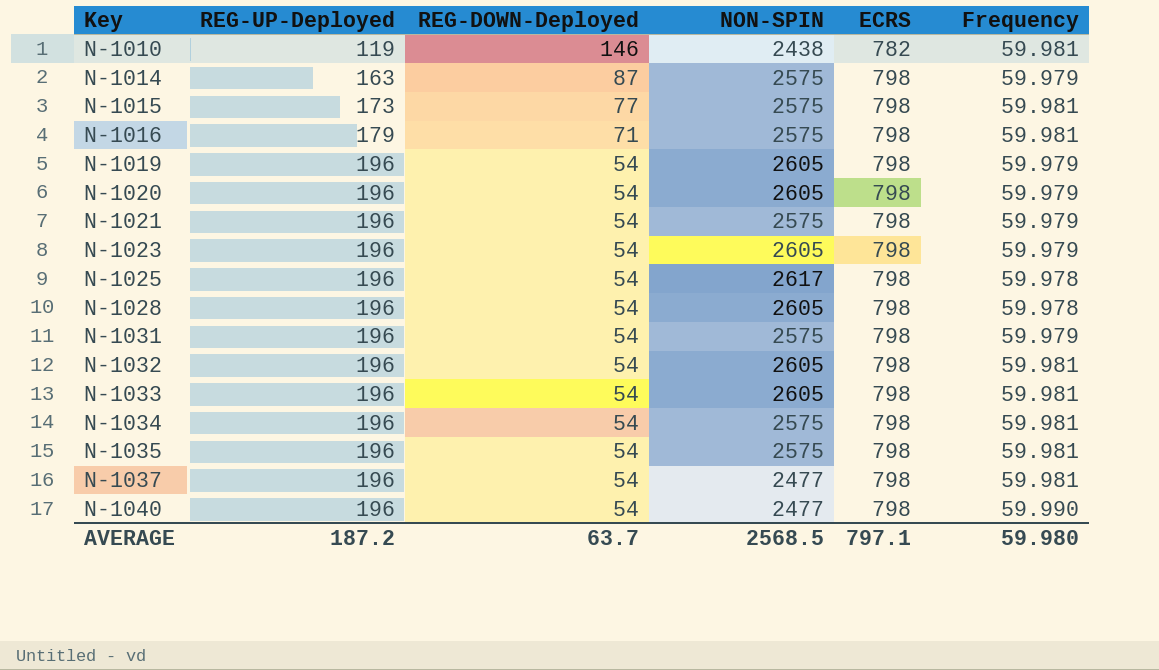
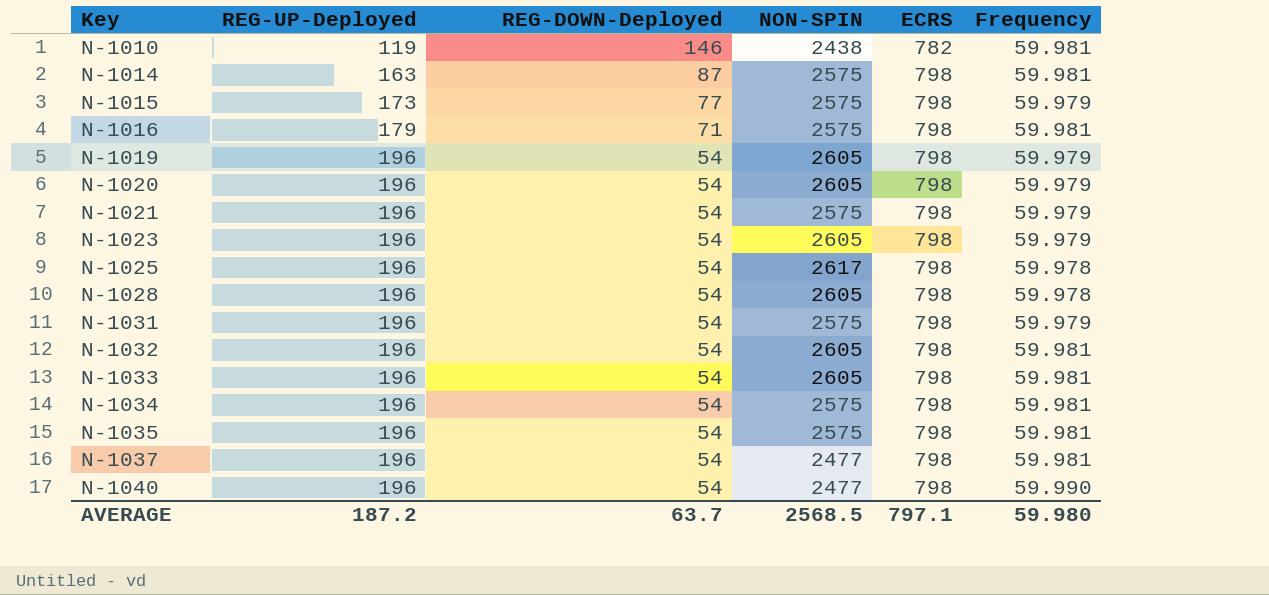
N-1014 | Frequency: 59.979 -> 59.981
N-1015 | Frequency: 59.981 -> 59.979

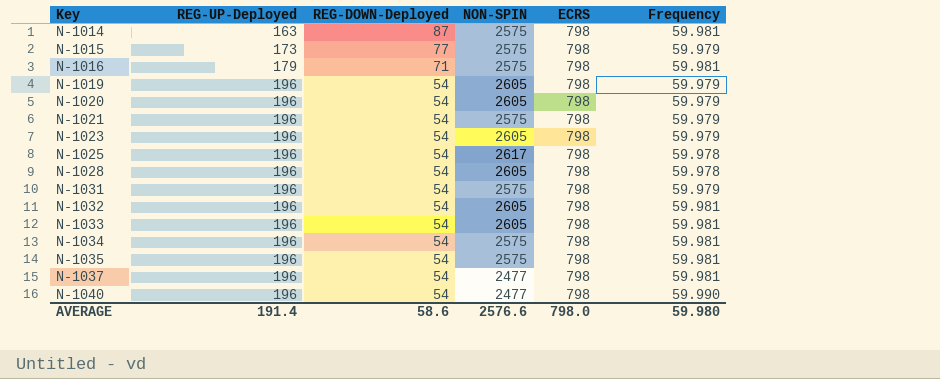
row N-1010: 119 | 146 | 2438 | 782 | 59.981 -> none
AVERAGE | REG-UP-Deployed: 187.2 -> 191.4
AVERAGE | REG-DOWN-Deployed: 63.7 -> 58.6
AVERAGE | NON-SPIN: 2568.5 -> 2576.6
AVERAGE | ECRS: 797.1 -> 798.0

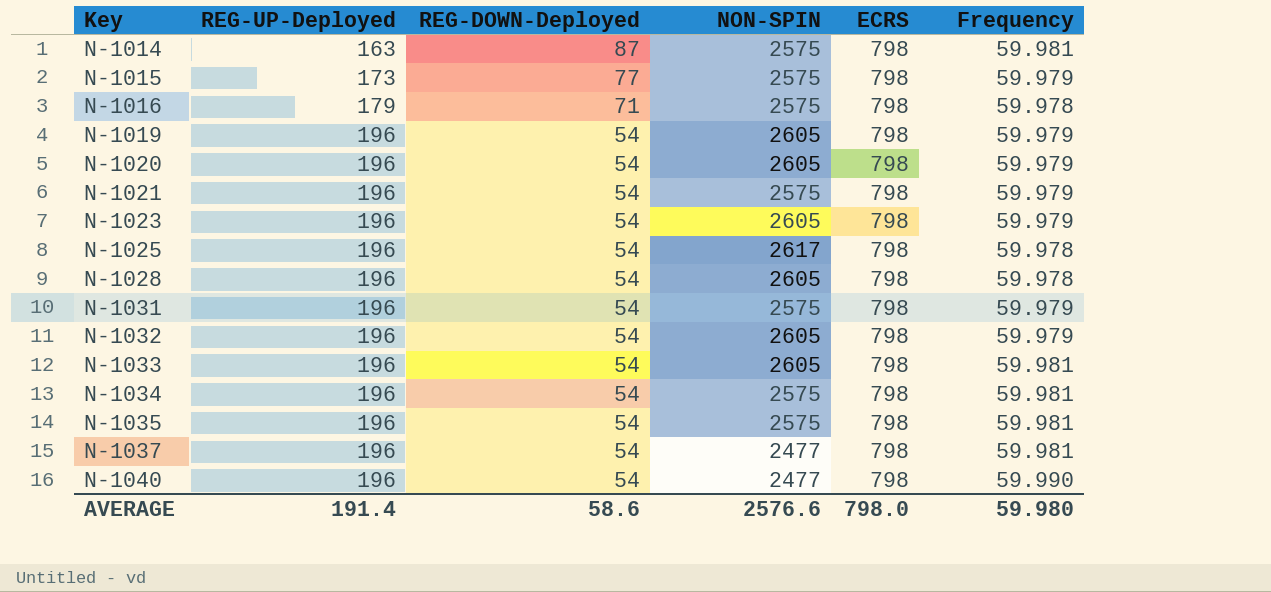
N-1016 | Frequency: 59.981 -> 59.978
N-1032 | Frequency: 59.981 -> 59.979

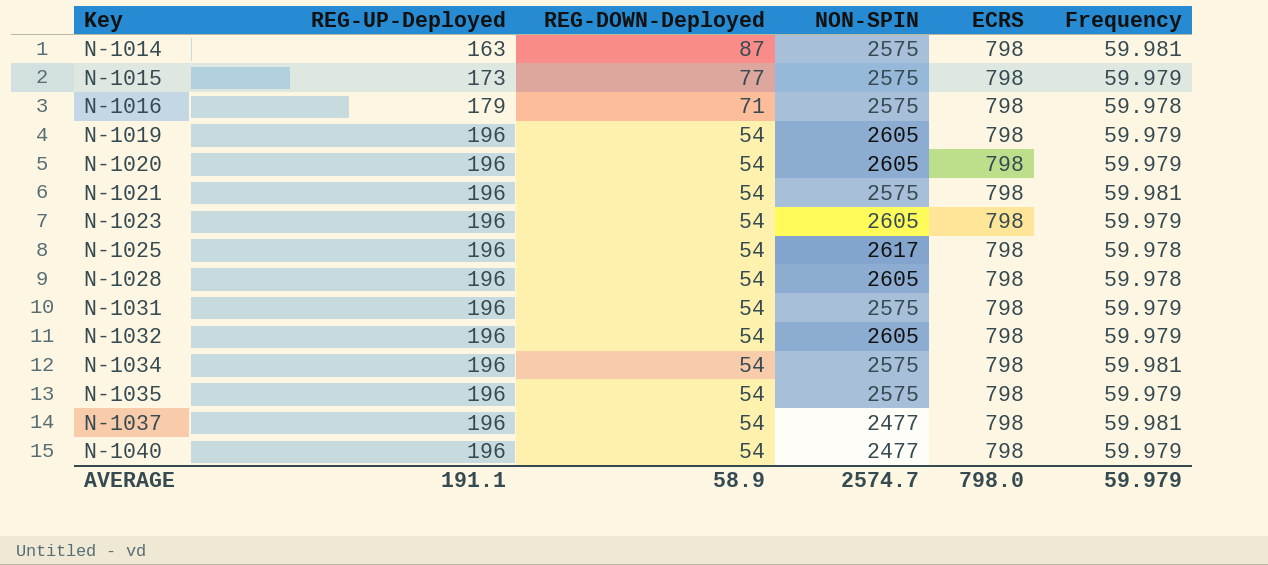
row N-1033: 196 | 54 | 2605 | 798 | 59.981 -> none
N-1021 | Frequency: 59.979 -> 59.981
N-1035 | Frequency: 59.981 -> 59.979
N-1040 | Frequency: 59.990 -> 59.979
AVERAGE | REG-UP-Deployed: 191.4 -> 191.1
AVERAGE | REG-DOWN-Deployed: 58.6 -> 58.9
AVERAGE | NON-SPIN: 2576.6 -> 2574.7
AVERAGE | Frequency: 59.980 -> 59.979

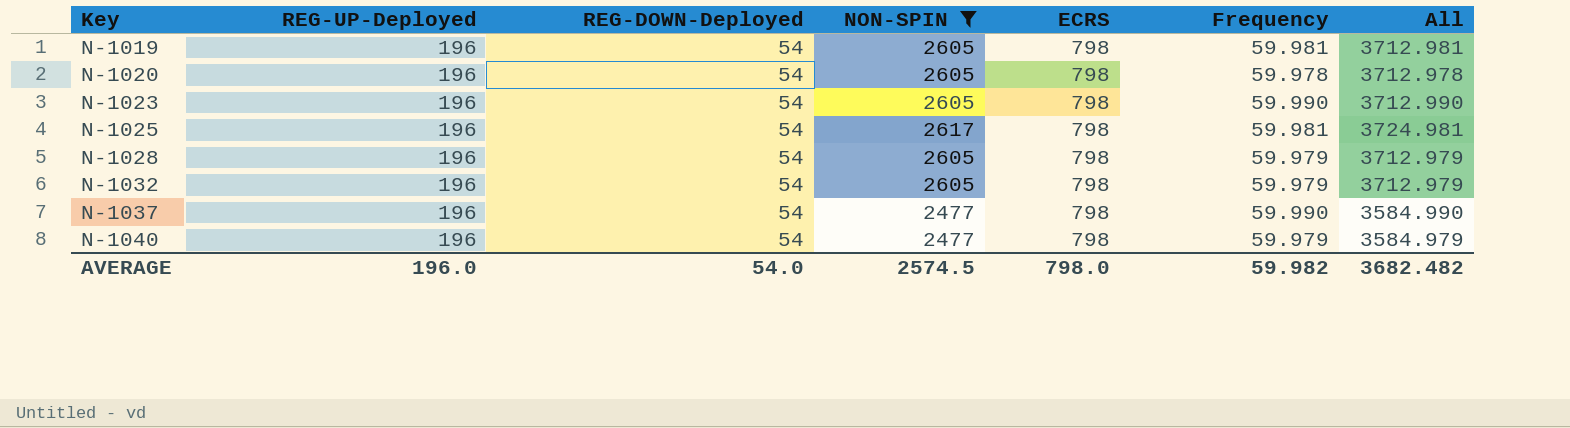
filter: none -> NON-SPIN != 2575
column All | formula: none -> [REG-UP-Deployed] + [REG-DOWN-Deployed] + [NON-SPIN] + [ECRS] + [Frequency]
N-1019 | Frequency: 59.979 -> 59.981
N-1020 | Frequency: 59.979 -> 59.978
N-1023 | Frequency: 59.979 -> 59.990
N-1025 | Frequency: 59.978 -> 59.981
N-1028 | Frequency: 59.978 -> 59.979
N-1037 | Frequency: 59.981 -> 59.990
AVERAGE | REG-UP-Deployed: 191.1 -> 196.0
AVERAGE | REG-DOWN-Deployed: 58.9 -> 54.0
AVERAGE | NON-SPIN: 2574.7 -> 2574.5
AVERAGE | Frequency: 59.979 -> 59.982

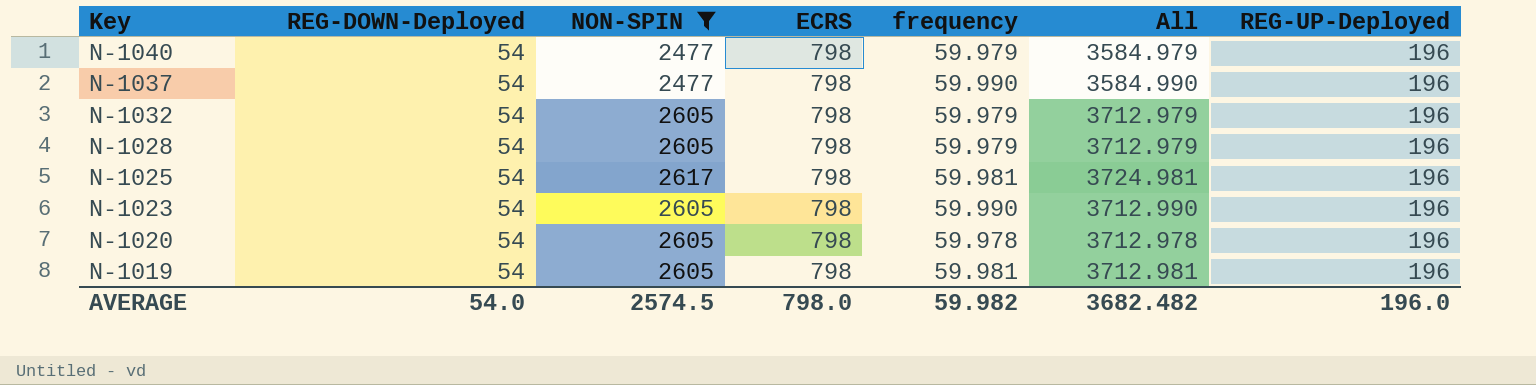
row order: Key ascending -> Key descending
column name: Frequency -> frequency
column REG-UP-Deployed | position: 2 -> 7

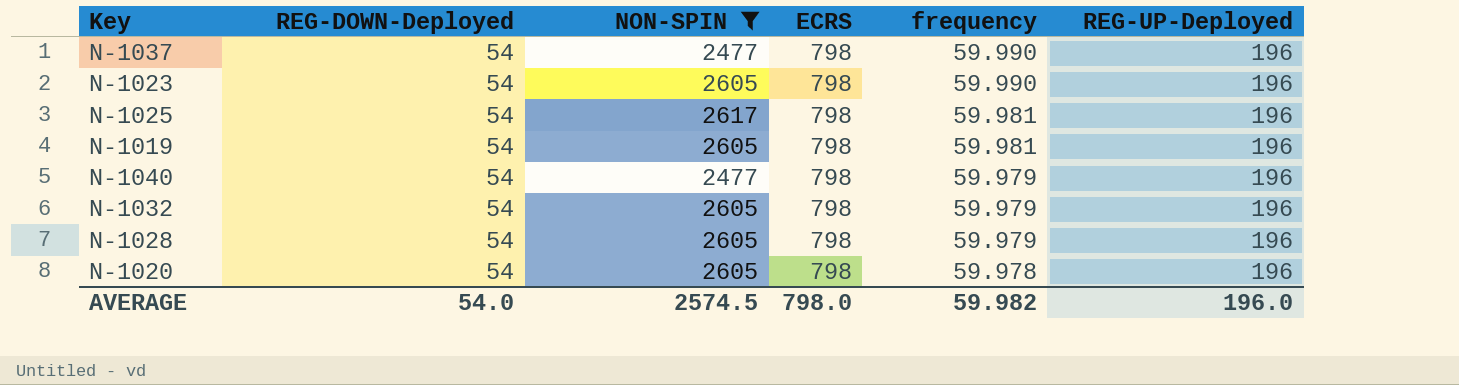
row order: Key descending -> frequency descending
column All | formula: [REG-DOWN-Deployed] + [NON-SPIN] + [ECRS] + [frequency] + [REG-UP-Deployed] -> none

